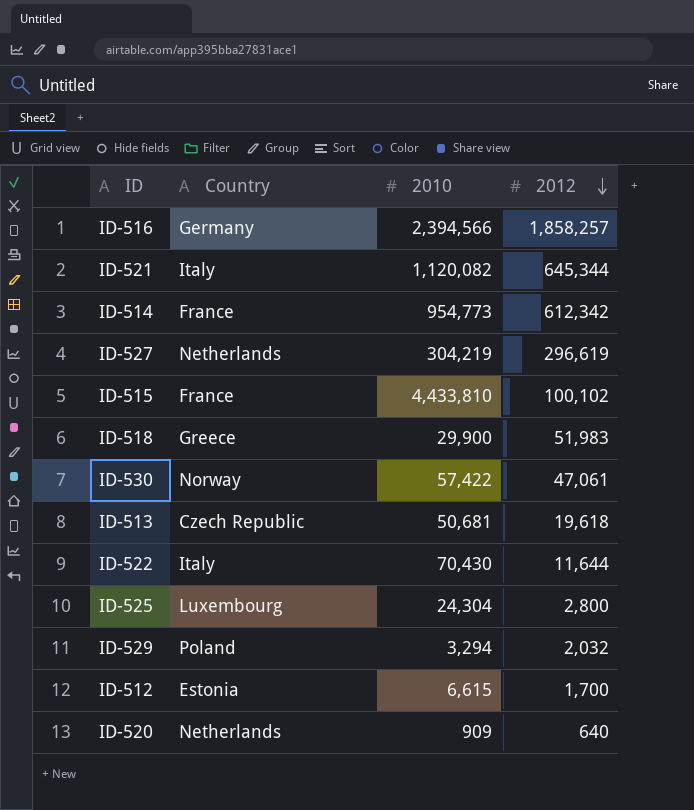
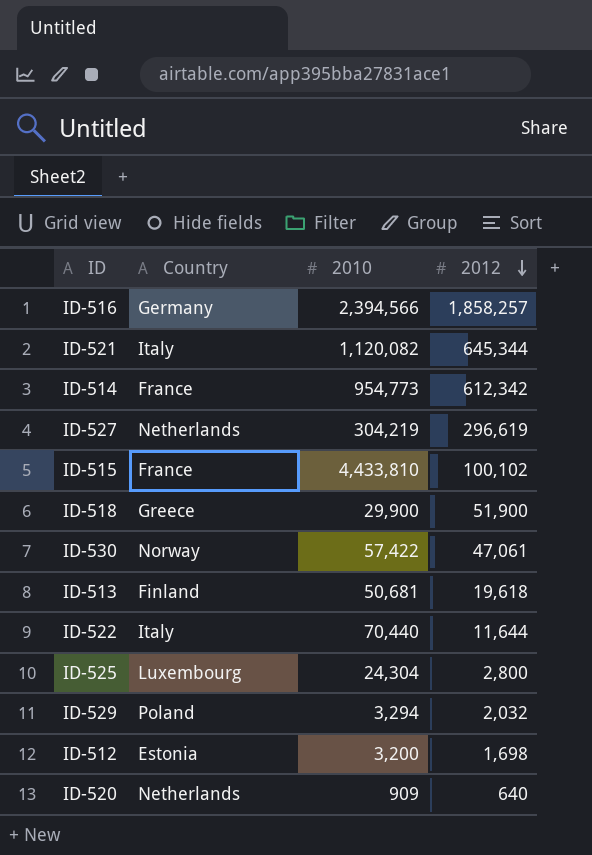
ID-518 | 2012: 51,983 -> 51,900
ID-513 | Country: Czech Republic -> Finland
ID-522 | 2010: 70,430 -> 70,440
ID-512 | 2010: 6,615 -> 3,200
ID-512 | 2012: 1,700 -> 1,698

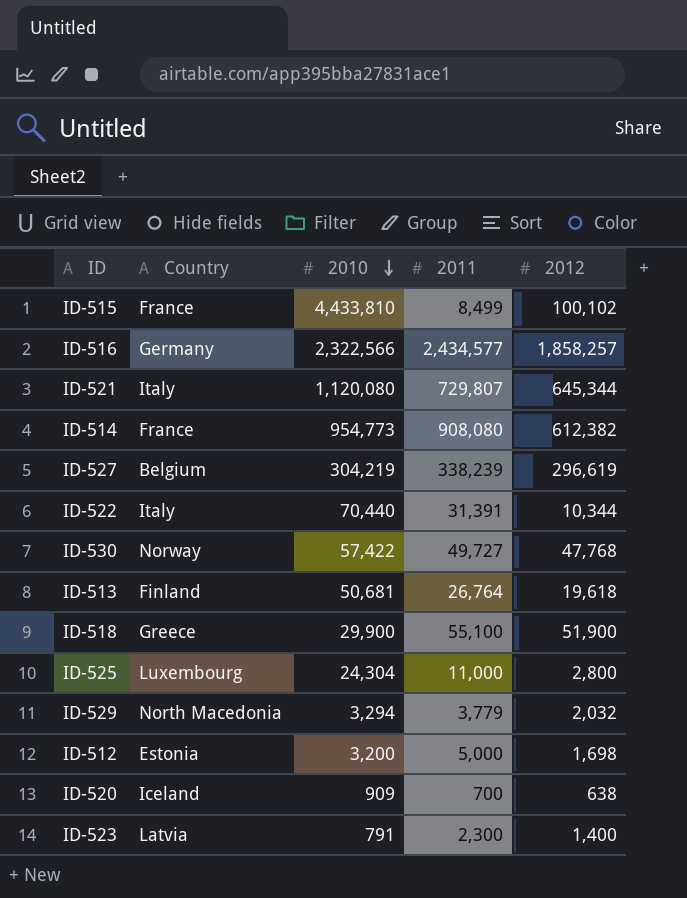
row order: 2012 descending -> 2010 descending
column 2011 | position: none -> 4
ID-516 | 2010: 2,394,566 -> 2,322,566
ID-521 | 2010: 1,120,082 -> 1,120,080
ID-514 | 2012: 612,342 -> 612,382
ID-527 | Country: Netherlands -> Belgium
ID-522 | 2012: 11,644 -> 10,344
ID-530 | 2012: 47,061 -> 47,768
ID-529 | Country: Poland -> North Macedonia
ID-520 | Country: Netherlands -> Iceland
ID-520 | 2012: 640 -> 638
row ID-523: none -> Latvia | 791 | 2,300 | 1,400

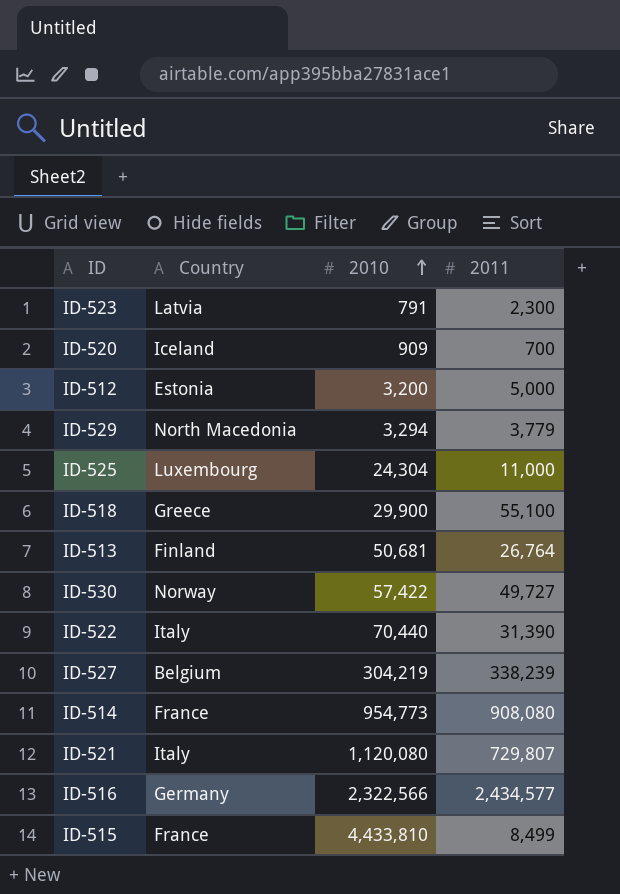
row order: 2010 descending -> 2010 ascending
column 2012 | position: 5 -> none
ID-522 | 2011: 31,391 -> 31,390

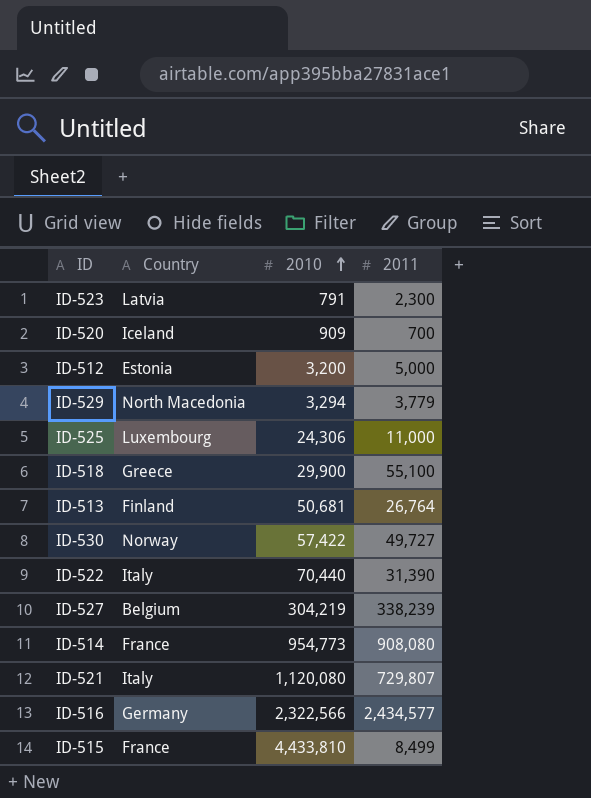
ID-525 | 2010: 24,304 -> 24,306

